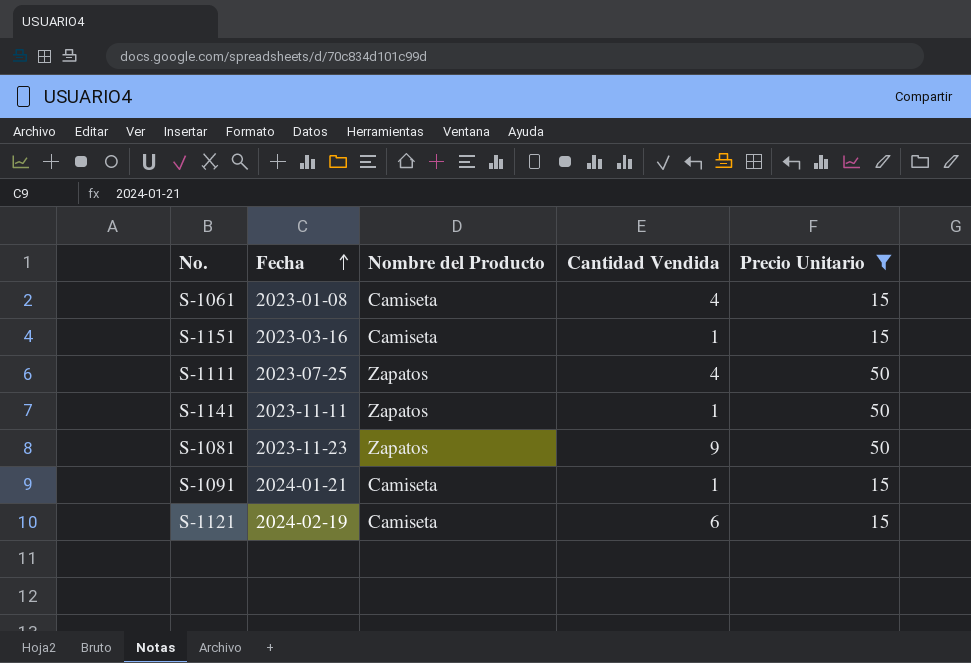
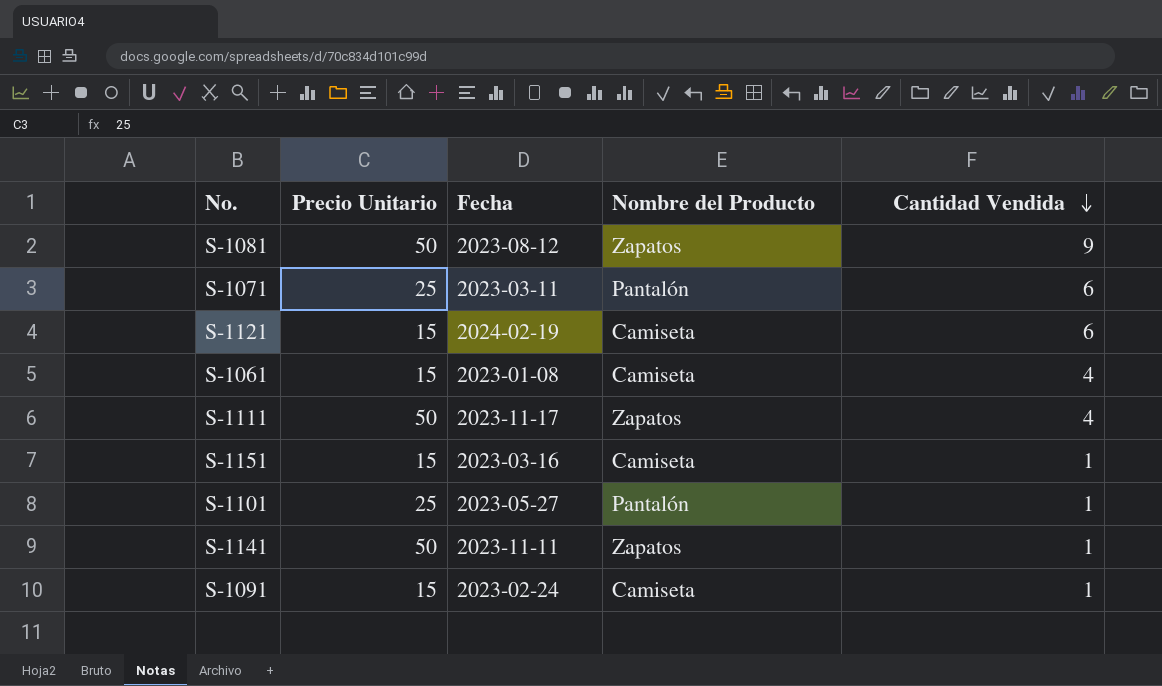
filter: Precio Unitario != 25 -> none
row order: Fecha ascending -> Cantidad Vendida descending
column Precio Unitario | position: 5 -> 2
S-1081 | Fecha: 2023-11-23 -> 2023-08-12
S-1111 | Fecha: 2023-07-25 -> 2023-11-17
S-1091 | Fecha: 2024-01-21 -> 2023-02-24

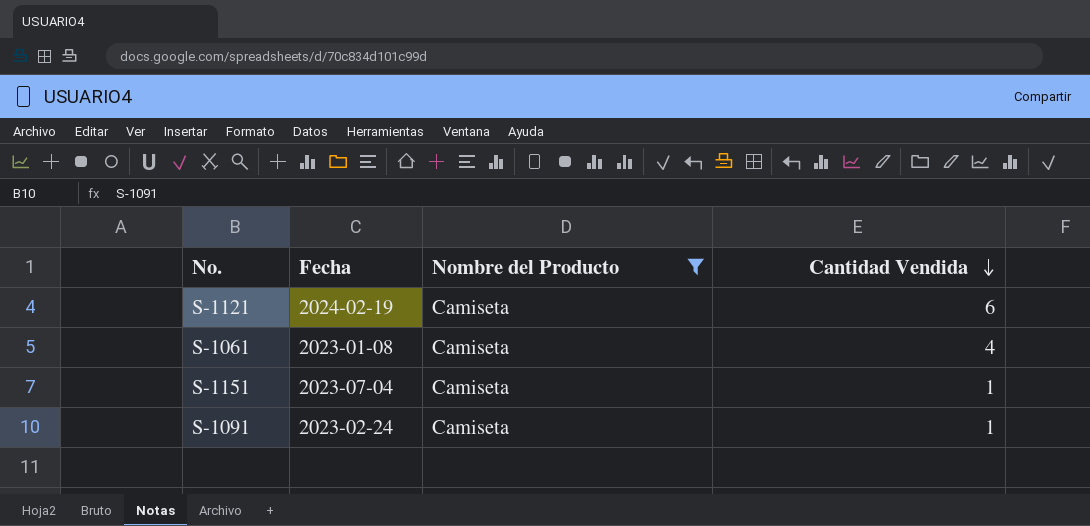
filter: none -> Nombre del Producto = Camiseta
column Precio Unitario | position: 2 -> none
S-1151 | Fecha: 2023-03-16 -> 2023-07-04

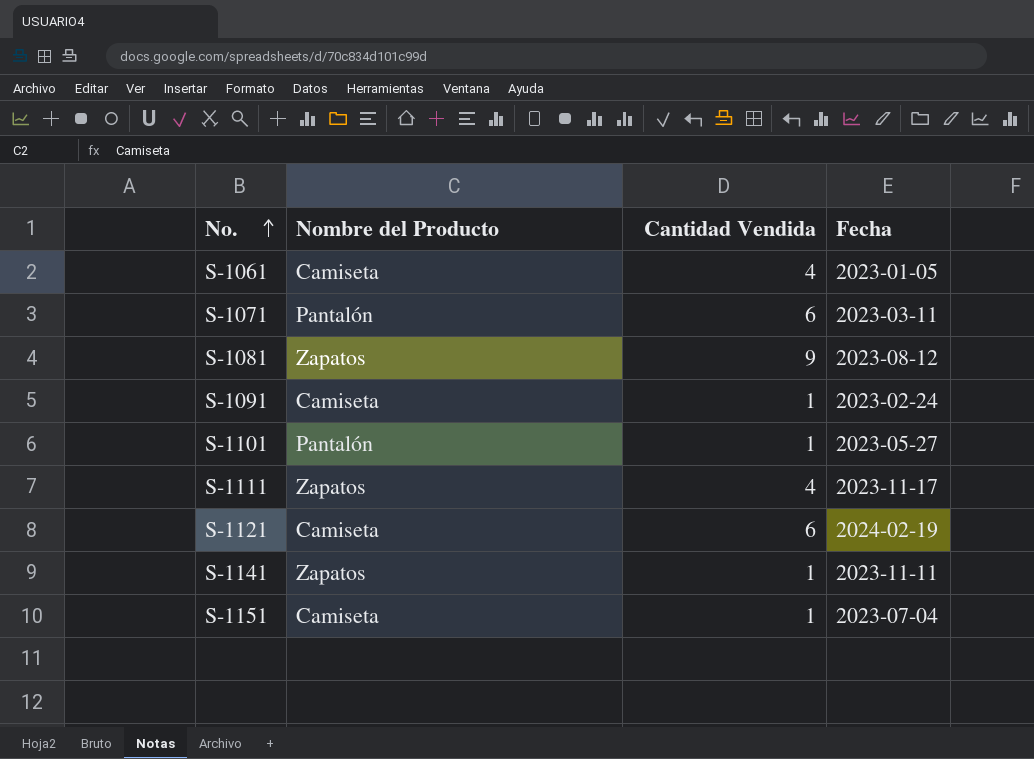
filter: Nombre del Producto = Camiseta -> none
row order: Cantidad Vendida descending -> No. ascending
column Fecha | position: 2 -> 4
S-1061 | Fecha: 2023-01-08 -> 2023-01-05

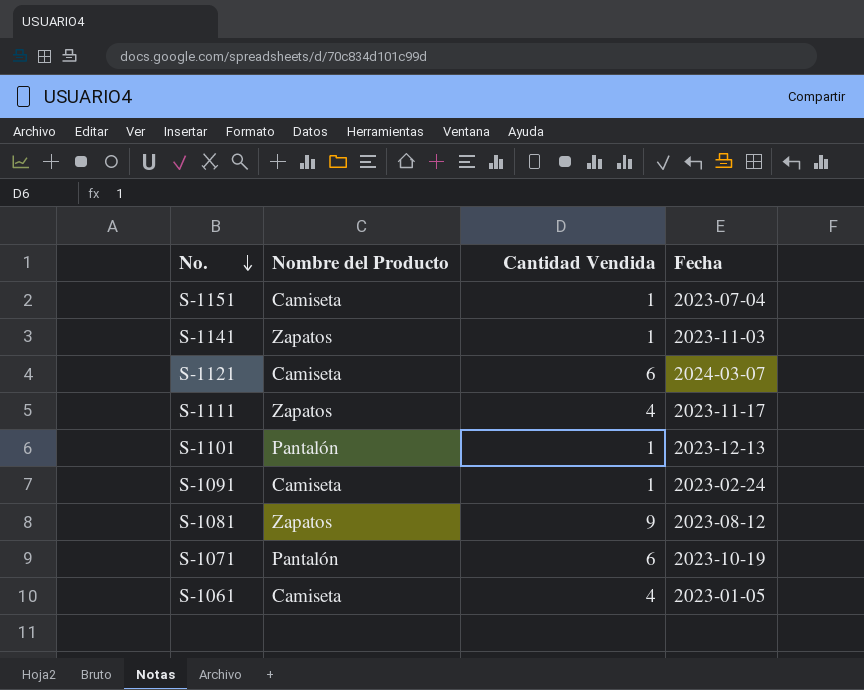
row order: No. ascending -> No. descending
S-1141 | Fecha: 2023-11-11 -> 2023-11-03
S-1121 | Fecha: 2024-02-19 -> 2024-03-07
S-1101 | Fecha: 2023-05-27 -> 2023-12-13
S-1071 | Fecha: 2023-03-11 -> 2023-10-19

